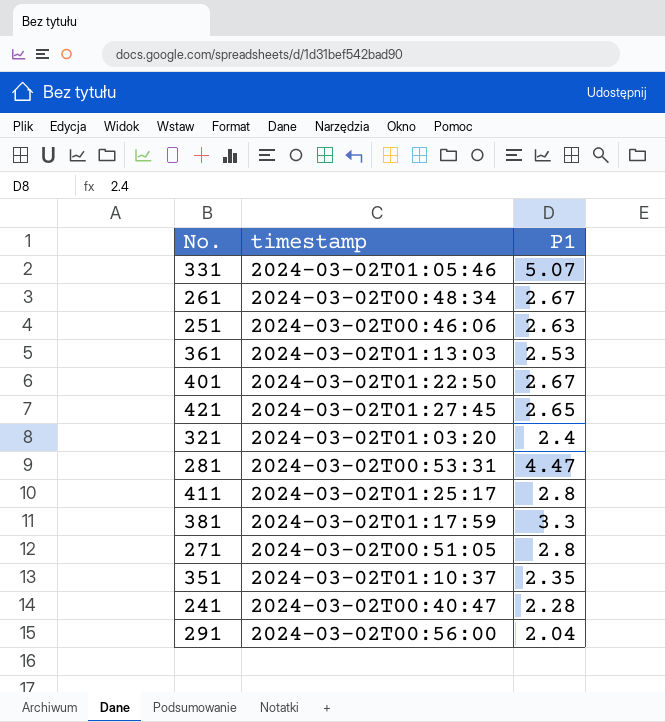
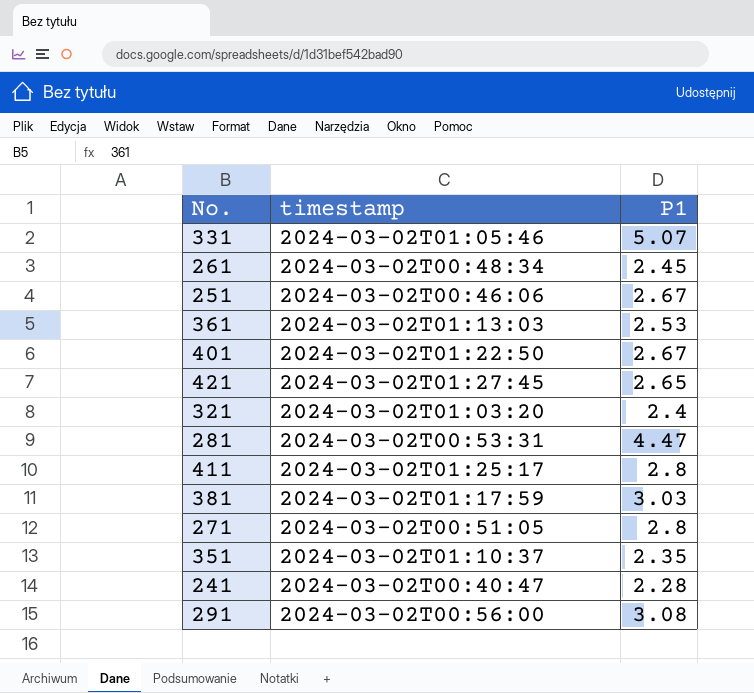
261 | P1: 2.67 -> 2.45
251 | P1: 2.63 -> 2.67
381 | P1: 3.3 -> 3.03
291 | P1: 2.04 -> 3.08

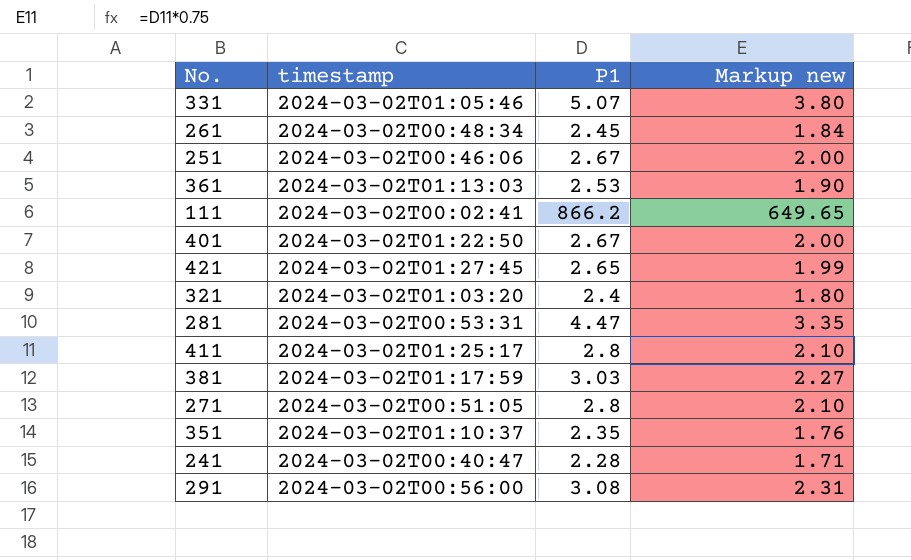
column Markup new | formula: none -> [P1] * 0.75
row 111: none -> 2024-03-02T00:02:41 | 866.2 | 649.65

